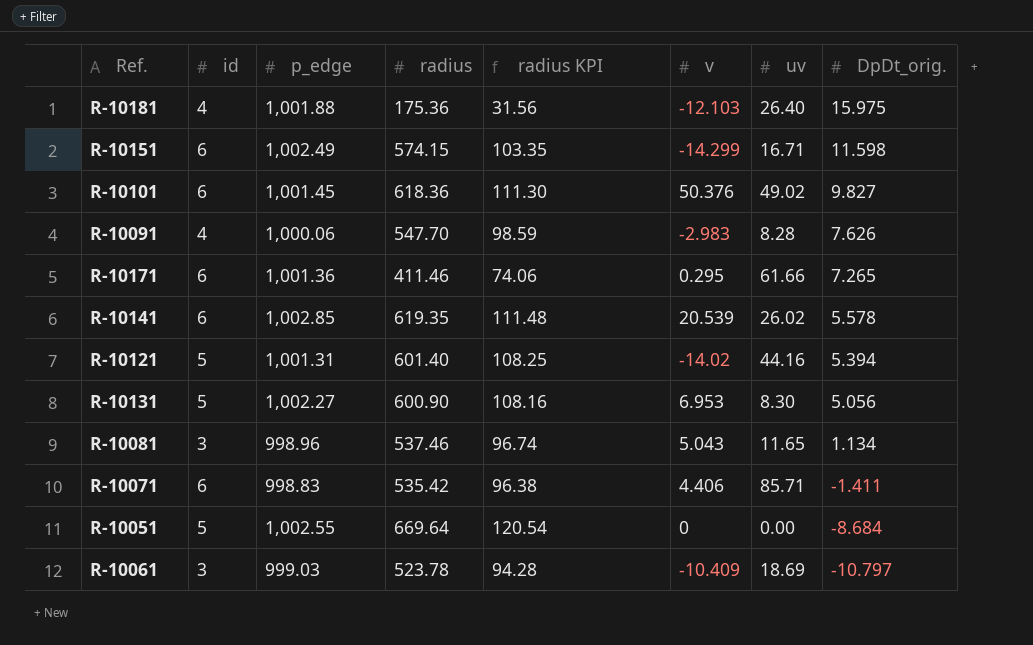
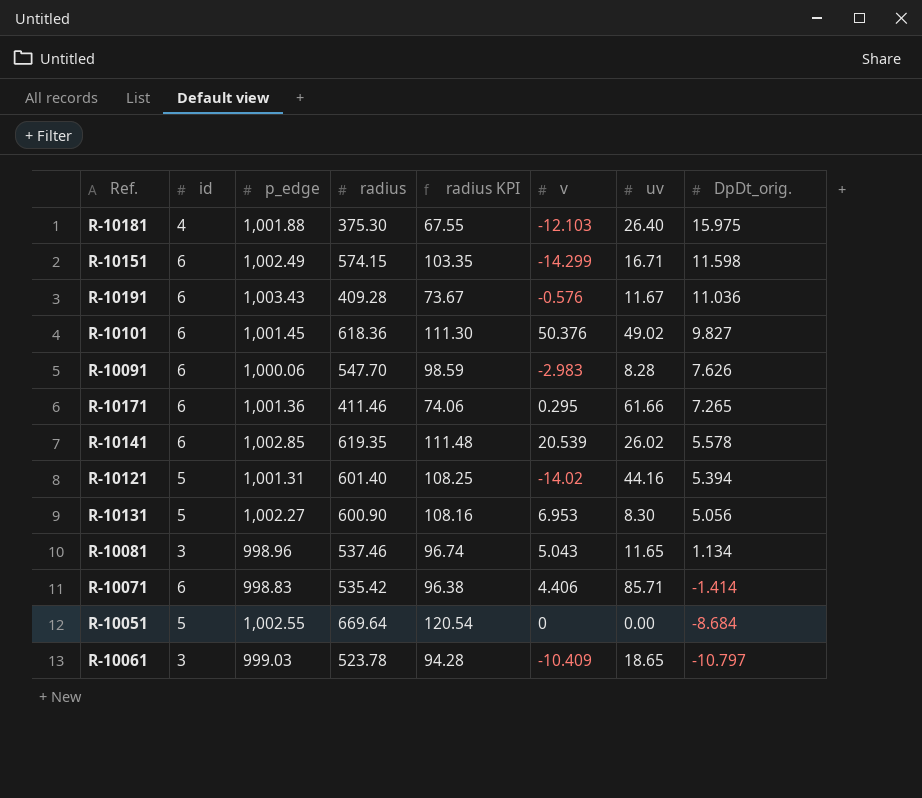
R-10181 | radius: 175.36 -> 375.30
R-10181 | radius KPI: 31.56 -> 67.55
row R-10191: none -> 6 | 1,003.43 | 409.28 | 73.67 | -0.576 | 11.67 | 11.036
R-10091 | id: 4 -> 6
R-10071 | DpDt_orig.: -1.411 -> -1.414
R-10061 | uv: 18.69 -> 18.65

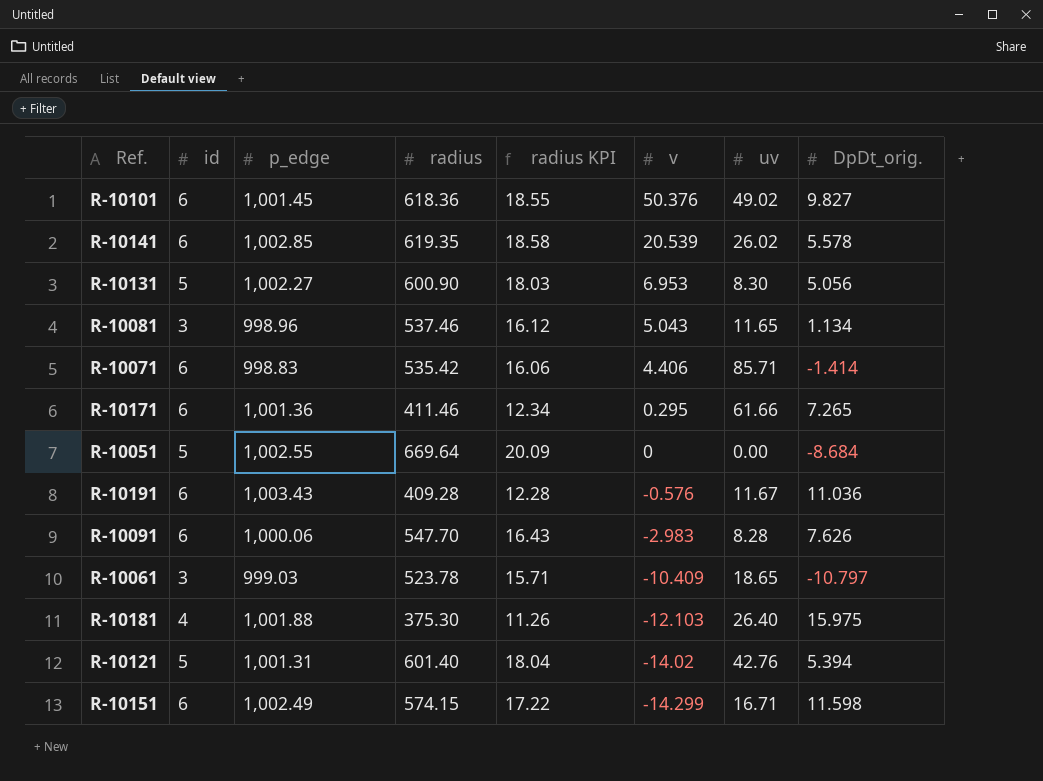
row order: DpDt_orig. descending -> v descending
column radius KPI | formula: [radius] * 0.18 -> [radius] * 0.03
R-10121 | uv: 44.16 -> 42.76

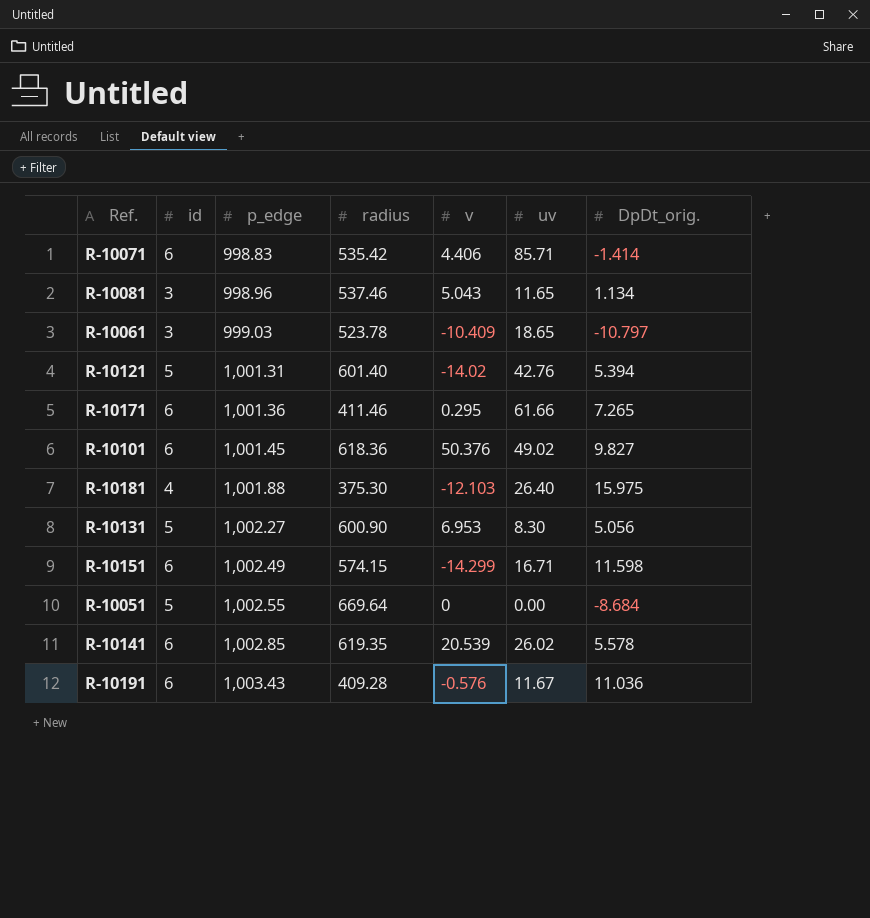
row order: v descending -> p_edge ascending
column radius KPI | formula: [radius] * 0.03 -> none
row R-10091: 6 | 1,000.06 | 547.70 | 16.43 | -2.983 | 8.28 | 7.626 -> none

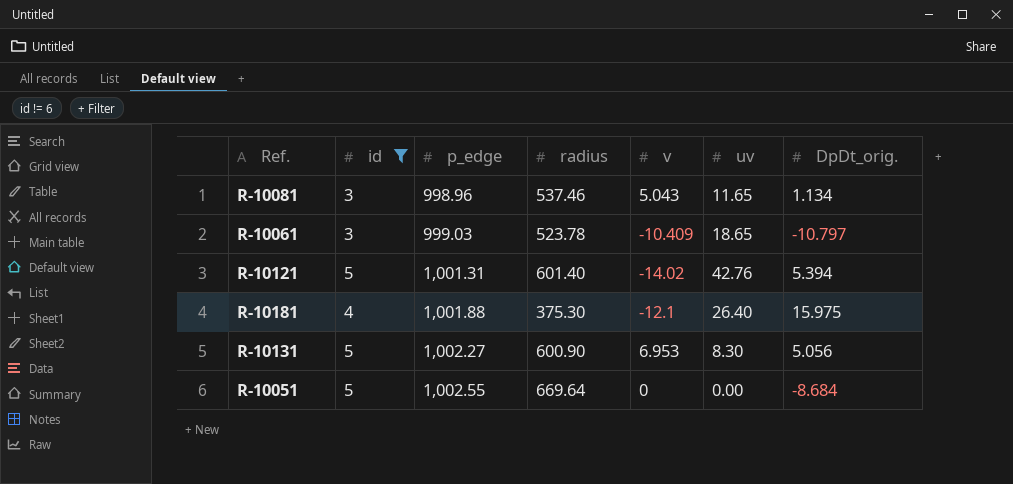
filter: none -> id != 6
R-10181 | v: -12.103 -> -12.1

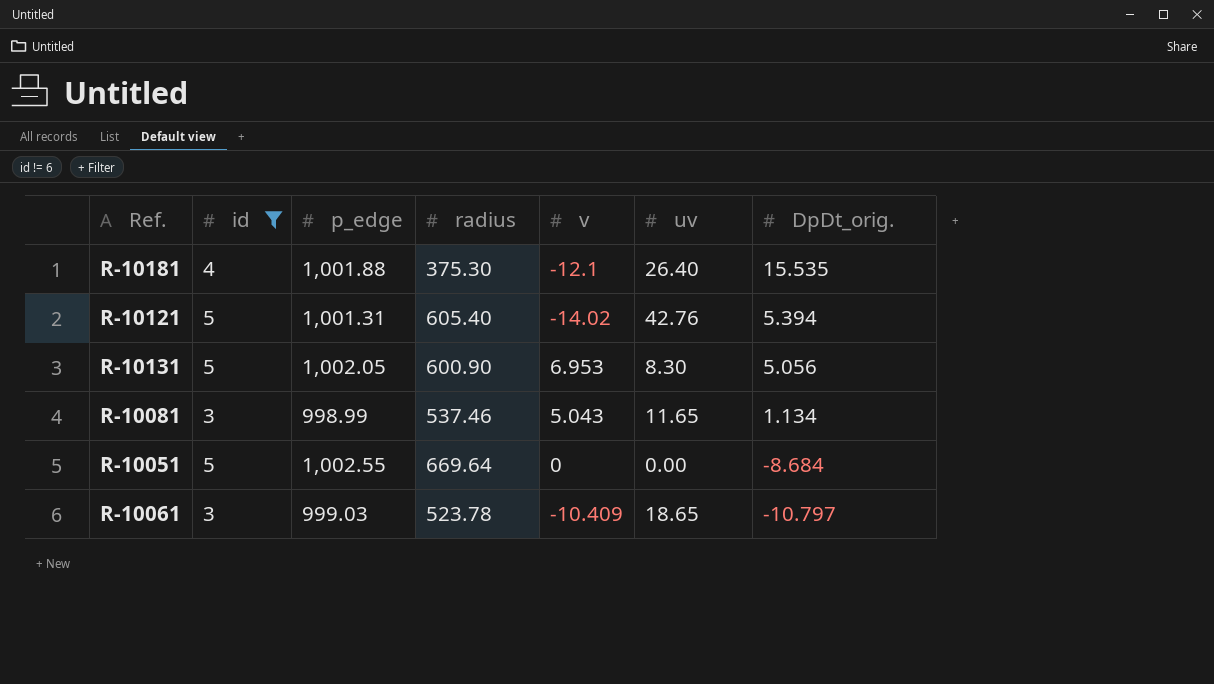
row order: p_edge ascending -> DpDt_orig. descending
R-10181 | DpDt_orig.: 15.975 -> 15.535
R-10121 | radius: 601.40 -> 605.40
R-10131 | p_edge: 1,002.27 -> 1,002.05
R-10081 | p_edge: 998.96 -> 998.99

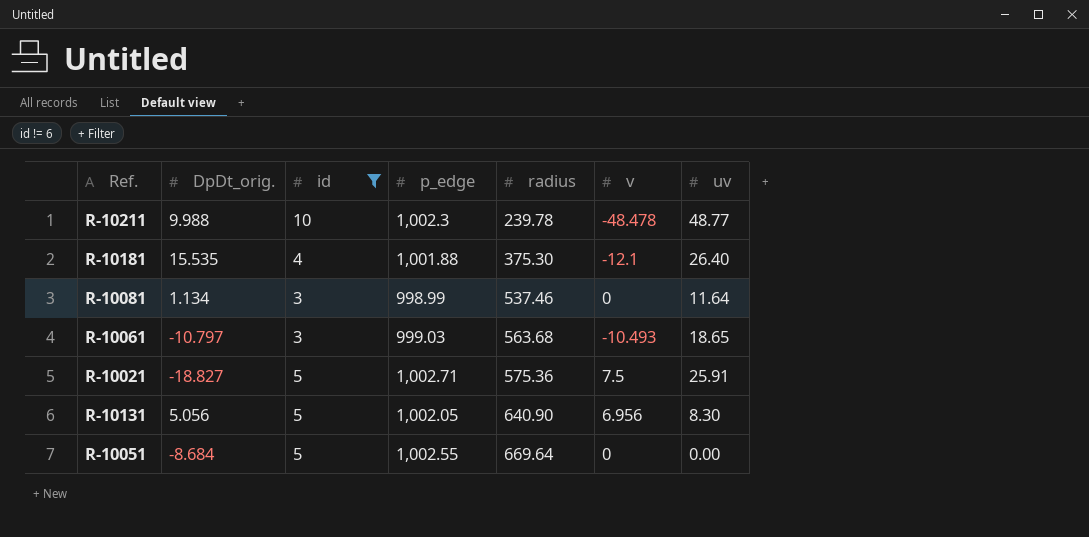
row order: DpDt_orig. descending -> radius ascending
column DpDt_orig. | position: 7 -> 2
row R-10121: 5 | 1,001.31 | 605.40 | -14.02 | 42.76 | 5.394 -> none
row R-10211: none -> 9.988 | 10 | 1,002.3 | 239.78 | -48.478 | 48.77
R-10081 | v: 5.043 -> 0
R-10081 | uv: 11.65 -> 11.64
R-10061 | radius: 523.78 -> 563.68
R-10061 | v: -10.409 -> -10.493
row R-10021: none -> -18.827 | 5 | 1,002.71 | 575.36 | 7.5 | 25.91
R-10131 | radius: 600.90 -> 640.90
R-10131 | v: 6.953 -> 6.956

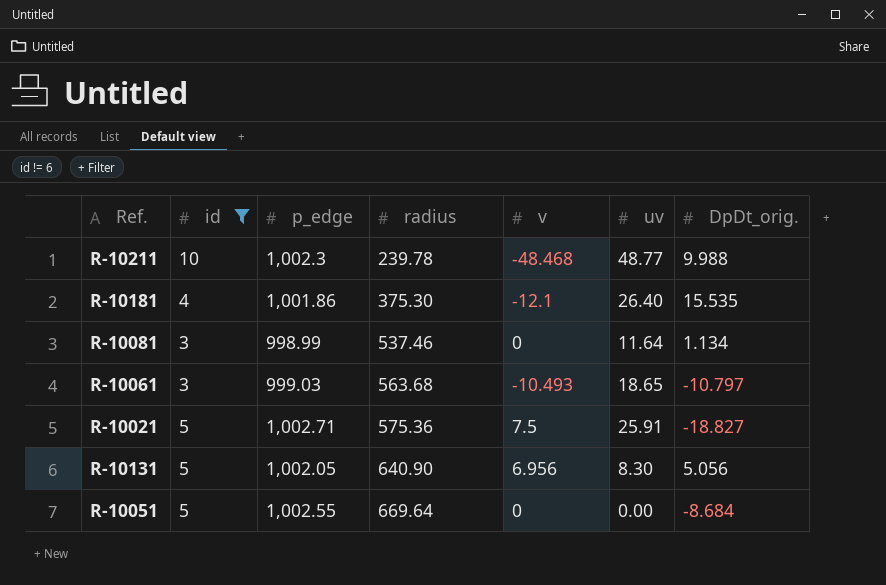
column DpDt_orig. | position: 2 -> 7
R-10211 | v: -48.478 -> -48.468
R-10181 | p_edge: 1,001.88 -> 1,001.86

